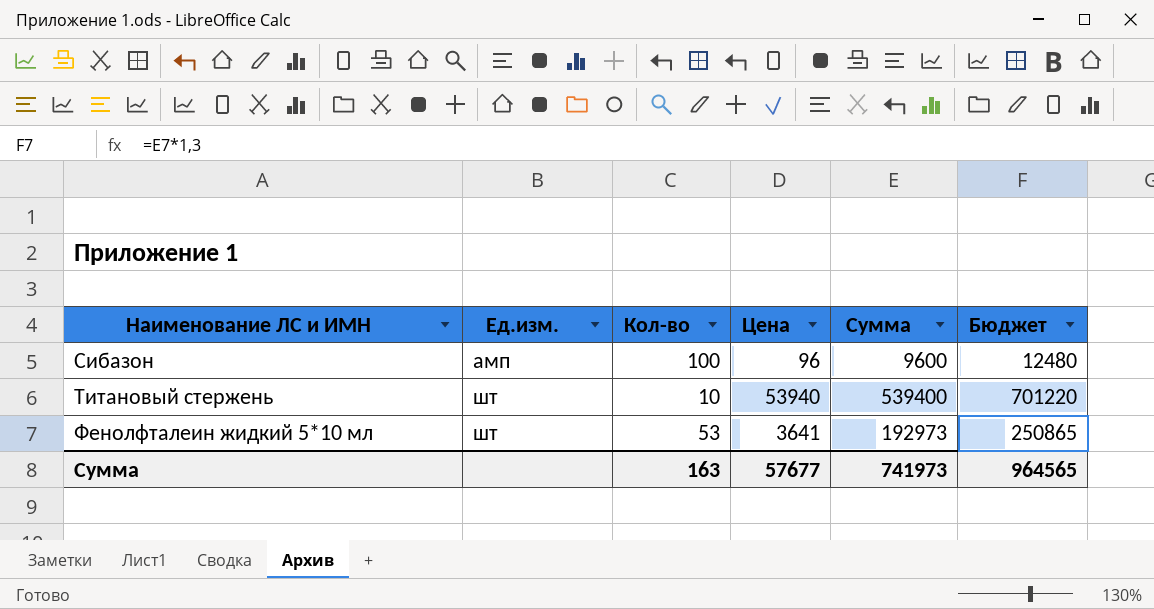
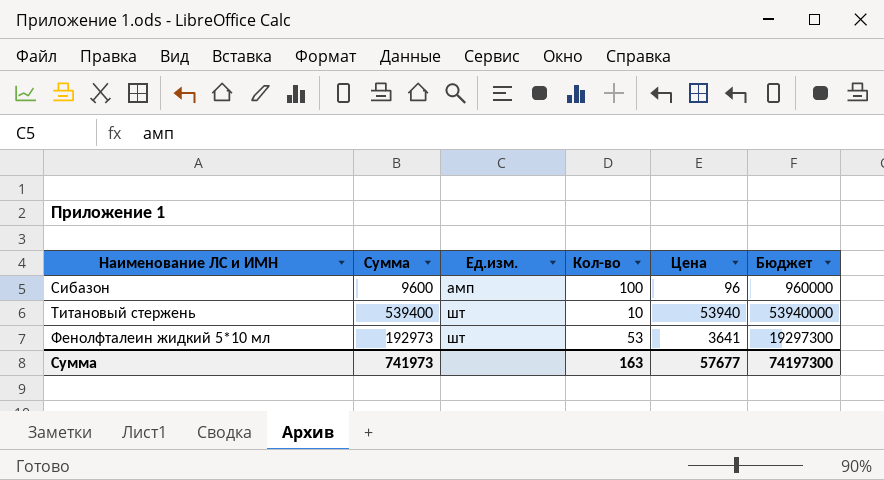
column Сумма | position: 5 -> 2
column Бюджет | formula: [Сумма] * 1,3 -> [Сумма] * 100
Сумма | Бюджет: 964565 -> 74197300

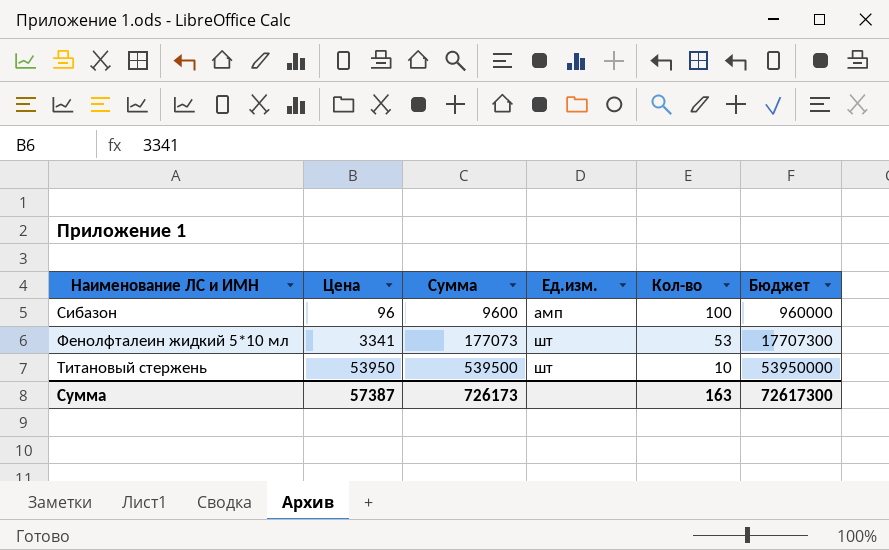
row order: Наименование ЛС и ИМН ascending -> Цена ascending
column Цена | position: 5 -> 2
Фенолфталеин жидкий 5*10 мл | Цена: 3641 -> 3341
Фенолфталеин жидкий 5*10 мл | Сумма: 192973 -> 177073
Фенолфталеин жидкий 5*10 мл | Бюджет: 19297300 -> 17707300
Титановый стержень | Цена: 53940 -> 53950
Титановый стержень | Сумма: 539400 -> 539500
Титановый стержень | Бюджет: 53940000 -> 53950000
Сумма | Цена: 57677 -> 57387
Сумма | Сумма: 741973 -> 726173
Сумма | Бюджет: 74197300 -> 72617300

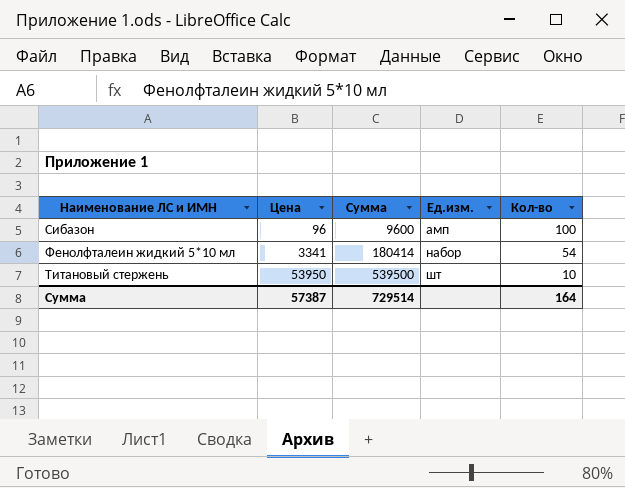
column Бюджет | formula: [Сумма] * 100 -> none
Фенолфталеин жидкий 5*10 мл | Сумма: 177073 -> 180414
Фенолфталеин жидкий 5*10 мл | Ед.изм.: шт -> набор
Фенолфталеин жидкий 5*10 мл | Кол-во: 53 -> 54
Сумма | Сумма: 726173 -> 729514
Сумма | Кол-во: 163 -> 164

